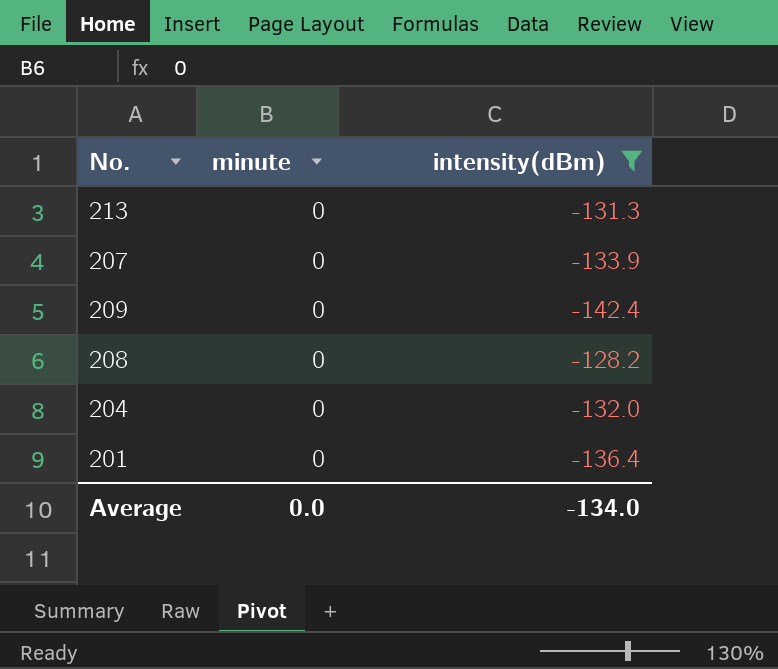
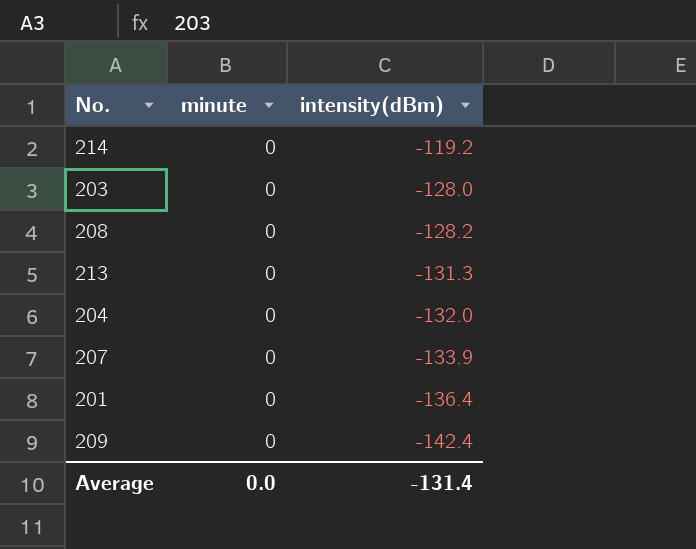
filter: intensity(dBm) <= -128.2 -> none
row order: none -> intensity(dBm) descending
Average | intensity(dBm): -134.0 -> -131.4

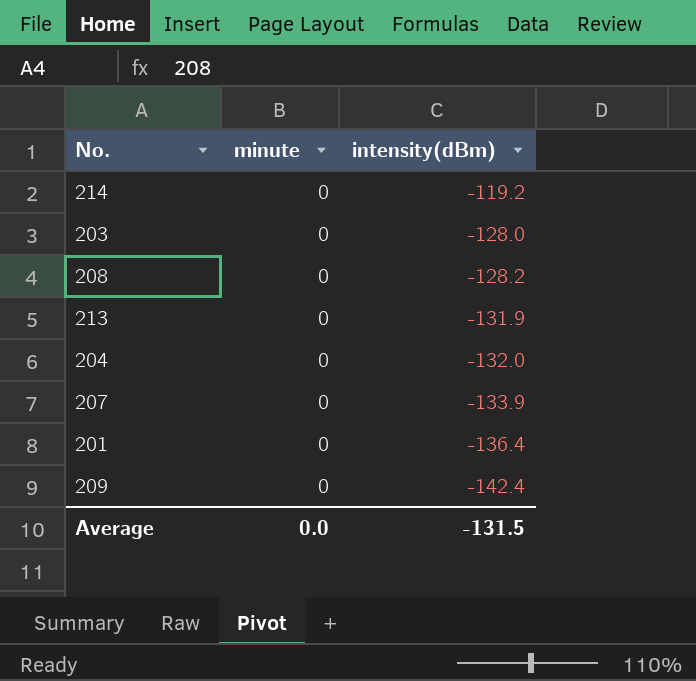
213 | intensity(dBm): -131.3 -> -131.9
Average | intensity(dBm): -131.4 -> -131.5

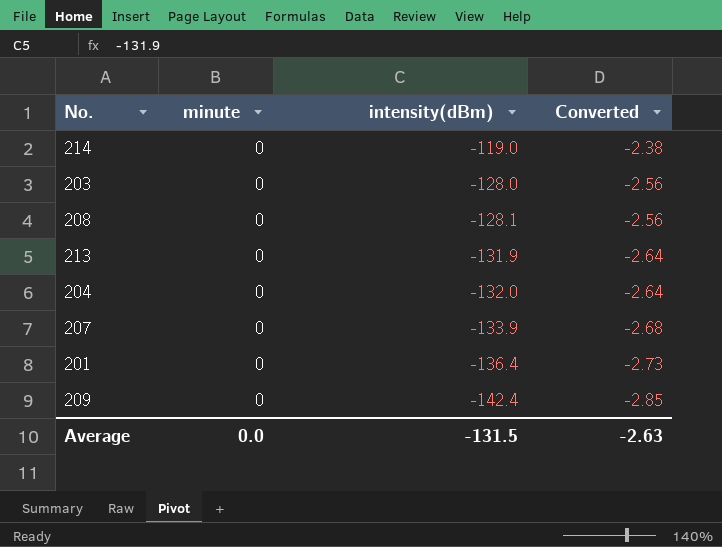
column Converted | formula: none -> [intensity(dBm)] * 0.02
214 | intensity(dBm): -119.2 -> -119.0
208 | intensity(dBm): -128.2 -> -128.1

